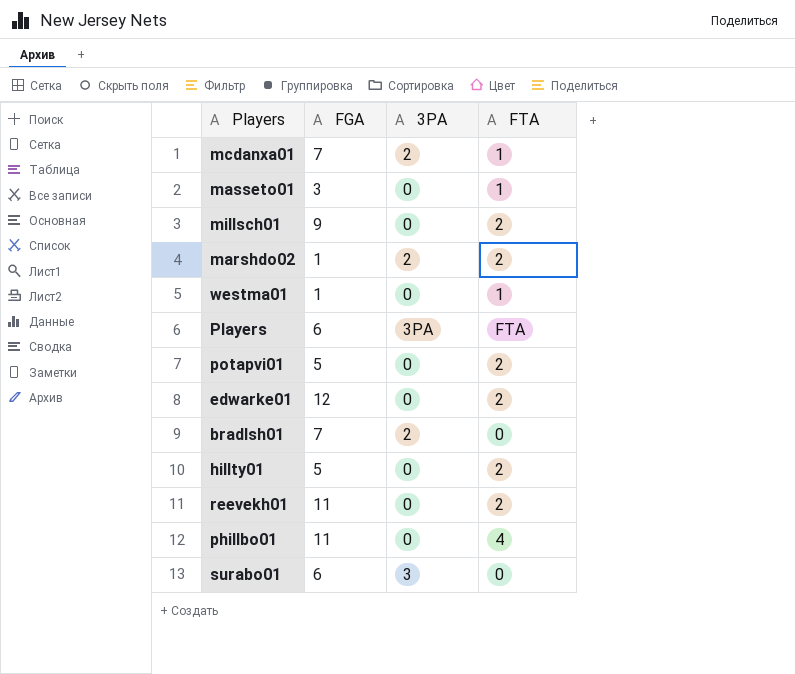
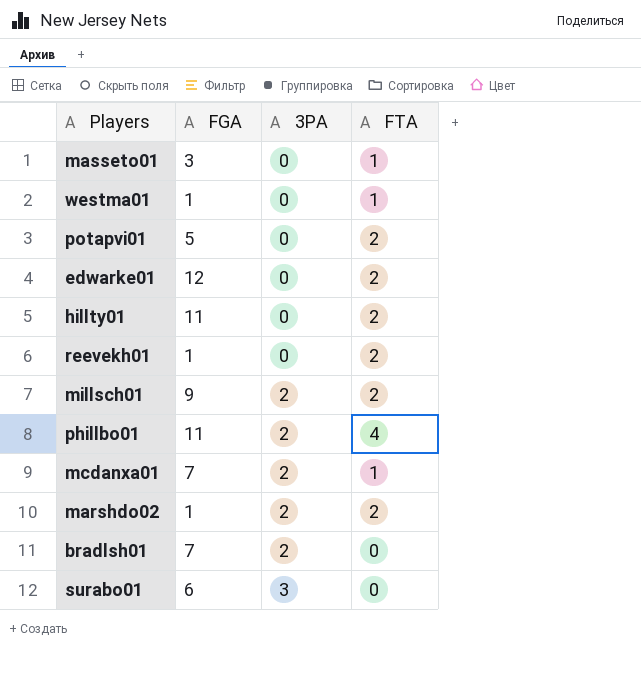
row order: none -> 3PA ascending
row Players: 6 | 3PA | FTA -> none
hillty01 | FGA: 5 -> 11
reevekh01 | FGA: 11 -> 1
millsch01 | 3PA: 0 -> 2
phillbo01 | 3PA: 0 -> 2

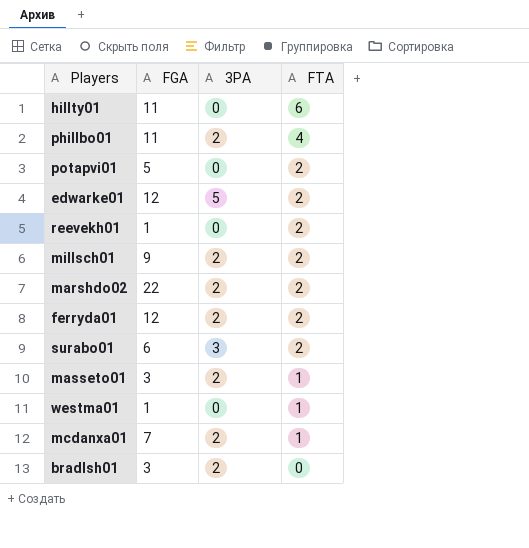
row order: 3PA ascending -> FTA descending
hillty01 | FTA: 2 -> 6
edwarke01 | 3PA: 0 -> 5
marshdo02 | FGA: 1 -> 22
row ferryda01: none -> 12 | 2 | 2
surabo01 | FTA: 0 -> 2
masseto01 | 3PA: 0 -> 2
bradlsh01 | FGA: 7 -> 3

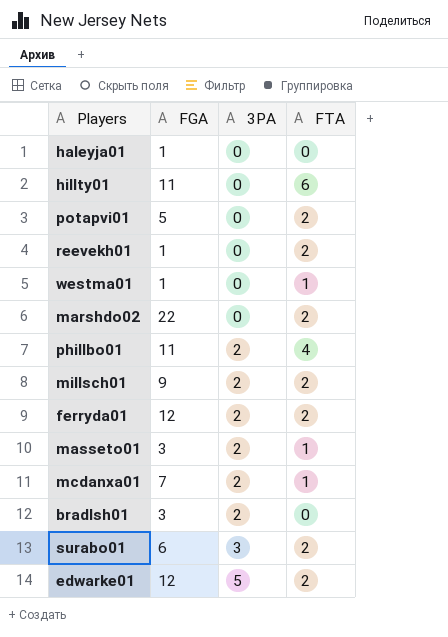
row order: FTA descending -> 3PA ascending
row haleyja01: none -> 1 | 0 | 0
marshdo02 | 3PA: 2 -> 0

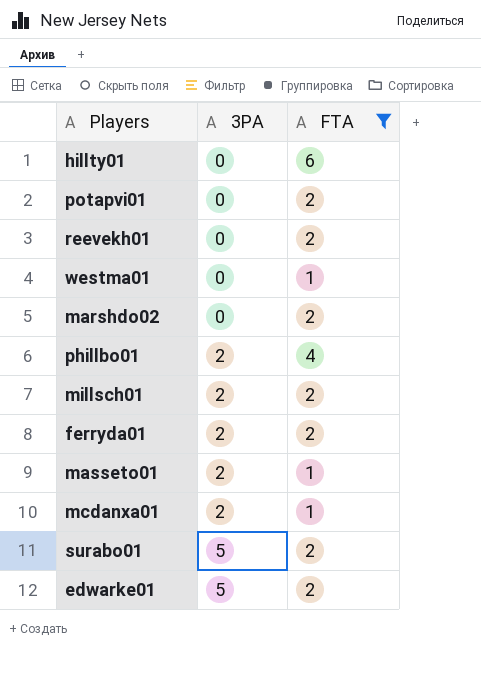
filter: none -> FTA != 0
column FGA | position: 2 -> none
surabo01 | 3PA: 3 -> 5

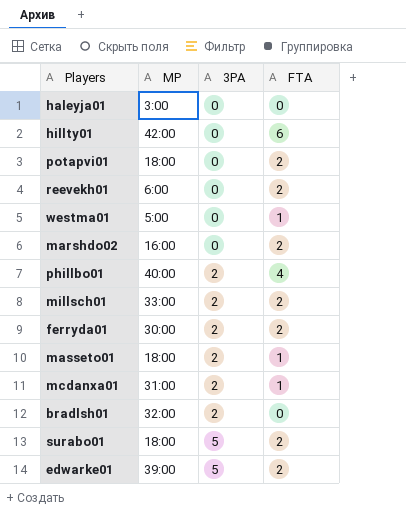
filter: FTA != 0 -> none
column MP | position: none -> 2

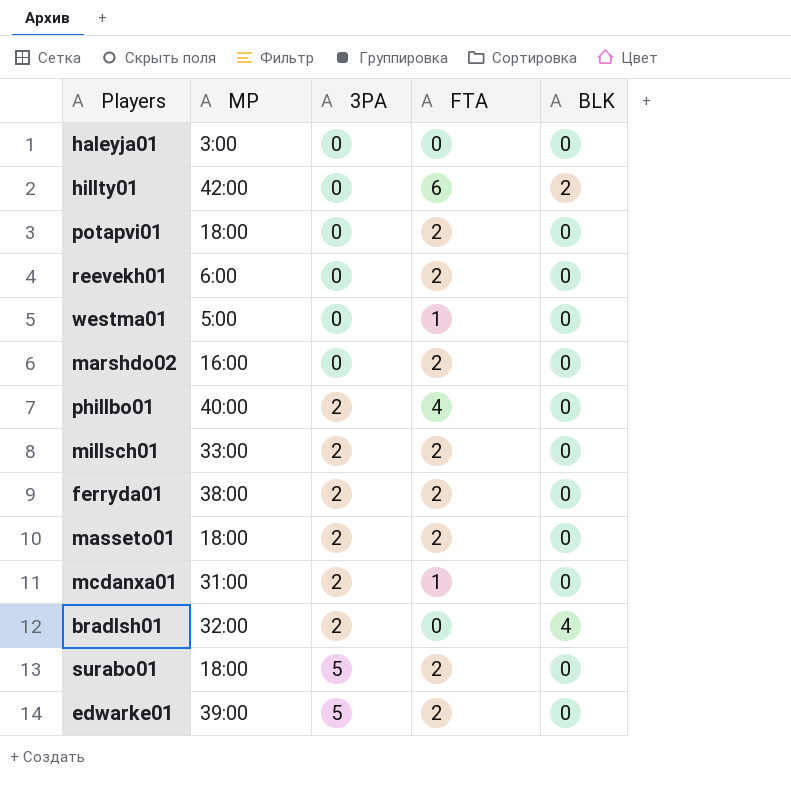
column BLK | position: none -> 5
ferryda01 | MP: 30:00 -> 38:00
masseto01 | FTA: 1 -> 2

